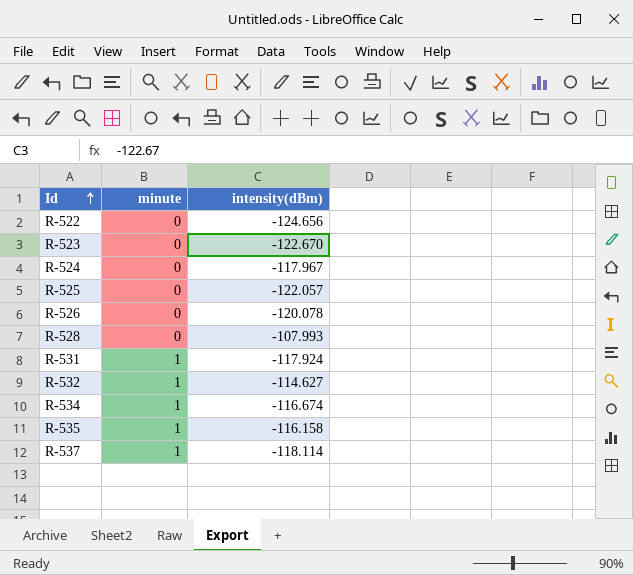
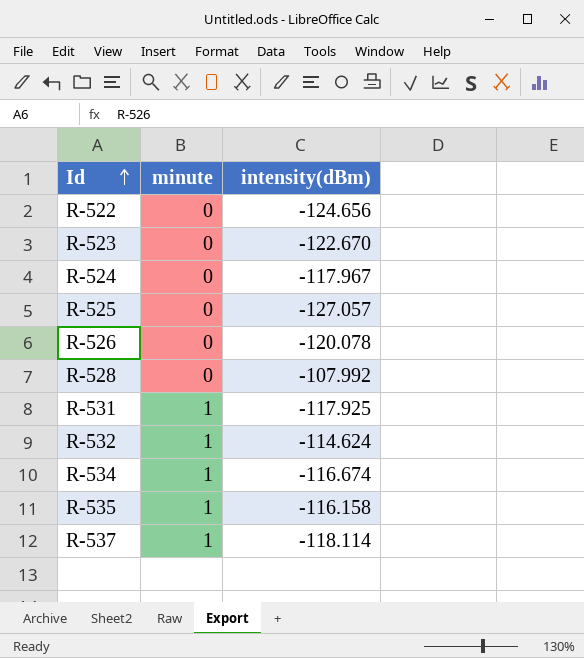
R-525 | intensity(dBm): -122.057 -> -127.057
R-528 | intensity(dBm): -107.993 -> -107.992
R-531 | intensity(dBm): -117.924 -> -117.925
R-532 | intensity(dBm): -114.627 -> -114.624

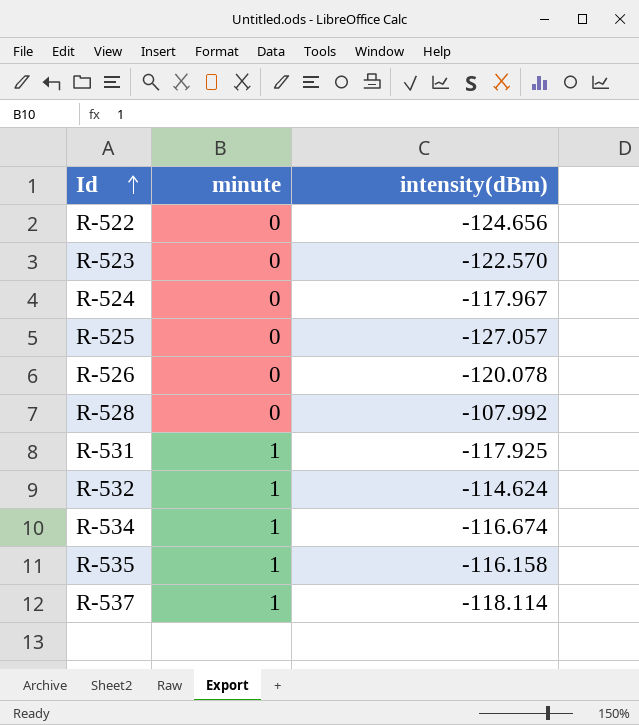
R-523 | intensity(dBm): -122.670 -> -122.570

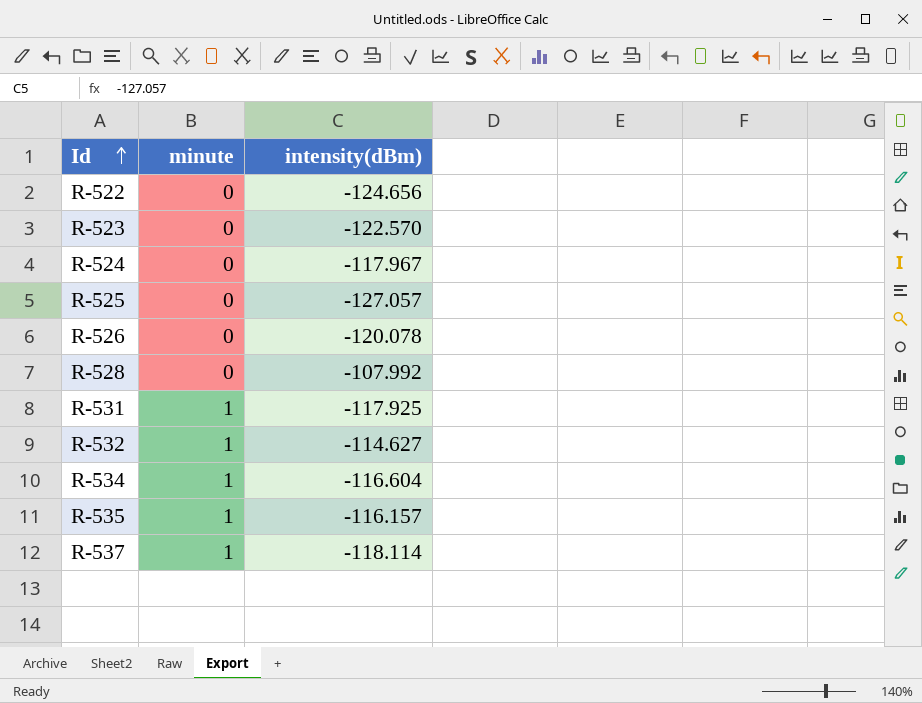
R-532 | intensity(dBm): -114.624 -> -114.627
R-534 | intensity(dBm): -116.674 -> -116.604
R-535 | intensity(dBm): -116.158 -> -116.157

